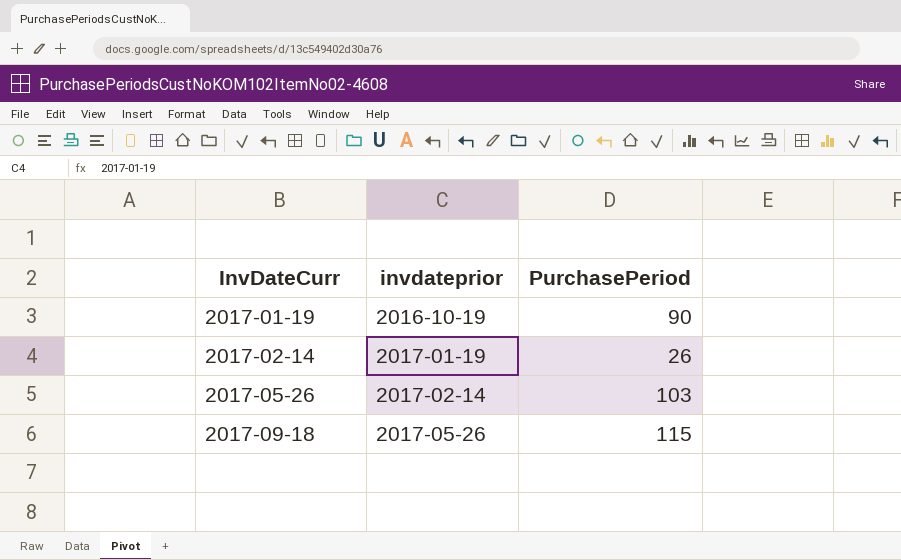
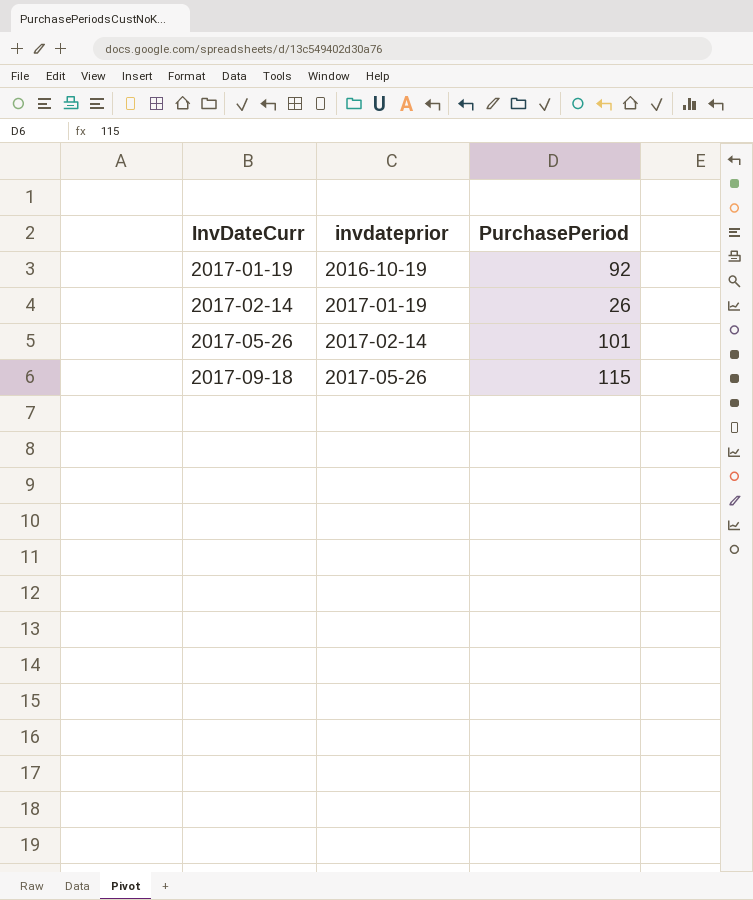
2017-01-19 | PurchasePeriod: 90 -> 92
2017-05-26 | PurchasePeriod: 103 -> 101

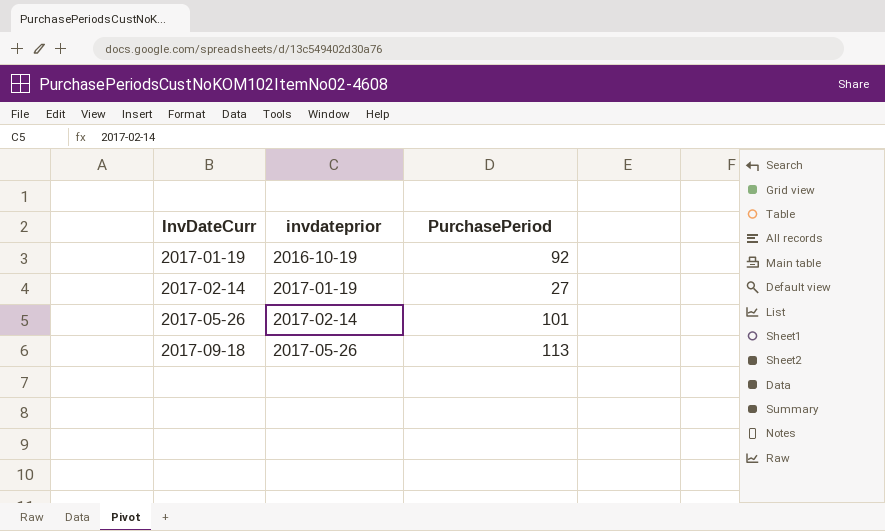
2017-02-14 | PurchasePeriod: 26 -> 27
2017-09-18 | PurchasePeriod: 115 -> 113

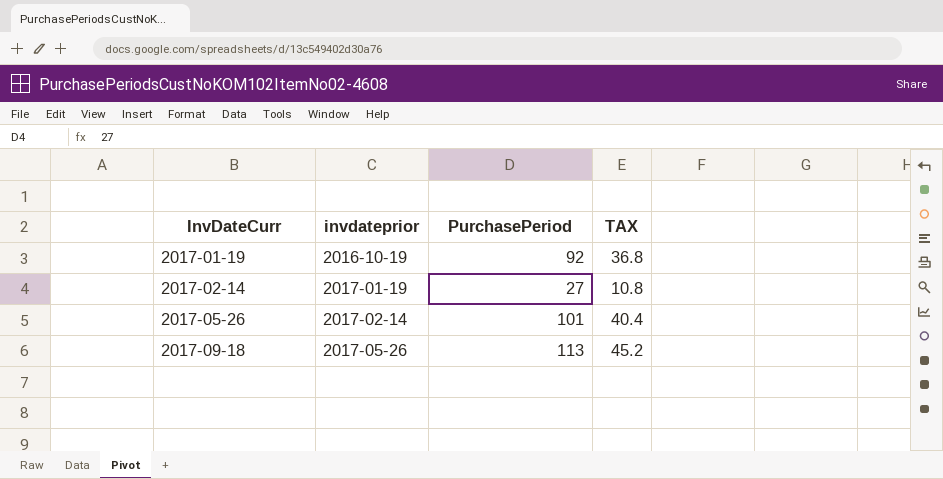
column TAX | formula: none -> [PurchasePeriod] * 0.4

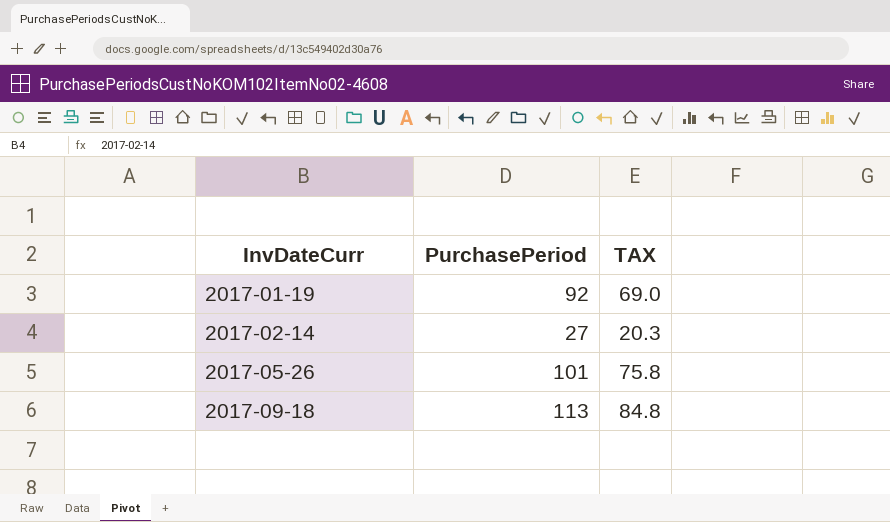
column invdateprior | position: 2 -> none
column TAX | formula: [PurchasePeriod] * 0.4 -> [PurchasePeriod] * 0.75

